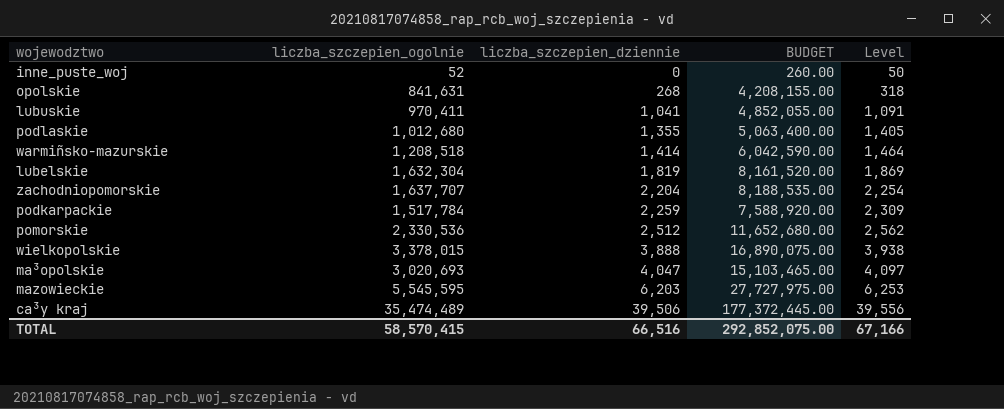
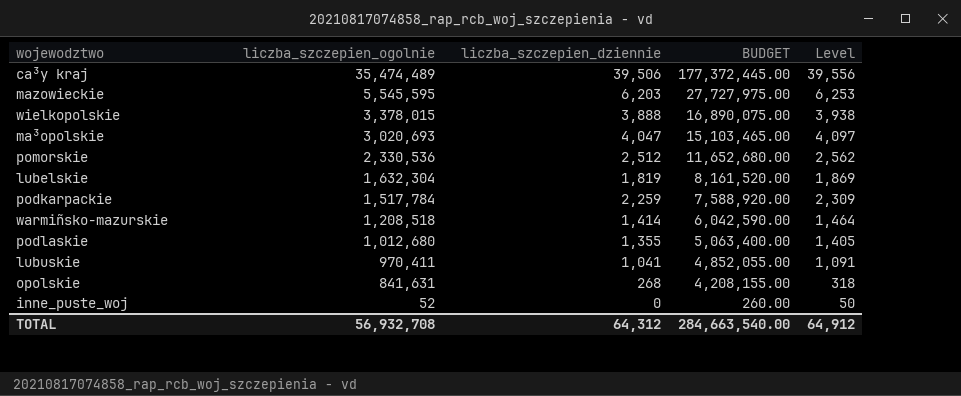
row order: liczba_szczepien_dziennie ascending -> liczba_szczepien_ogolnie descending
row zachodniopomorskie: 1,637,707 | 2,204 | 8,188,535.00 | 2,254 -> none
TOTAL | liczba_szczepien_ogolnie: 58,570,415 -> 56,932,708
TOTAL | liczba_szczepien_dziennie: 66,516 -> 64,312
TOTAL | BUDGET: 292,852,075.00 -> 284,663,540.00
TOTAL | Level: 67,166 -> 64,912

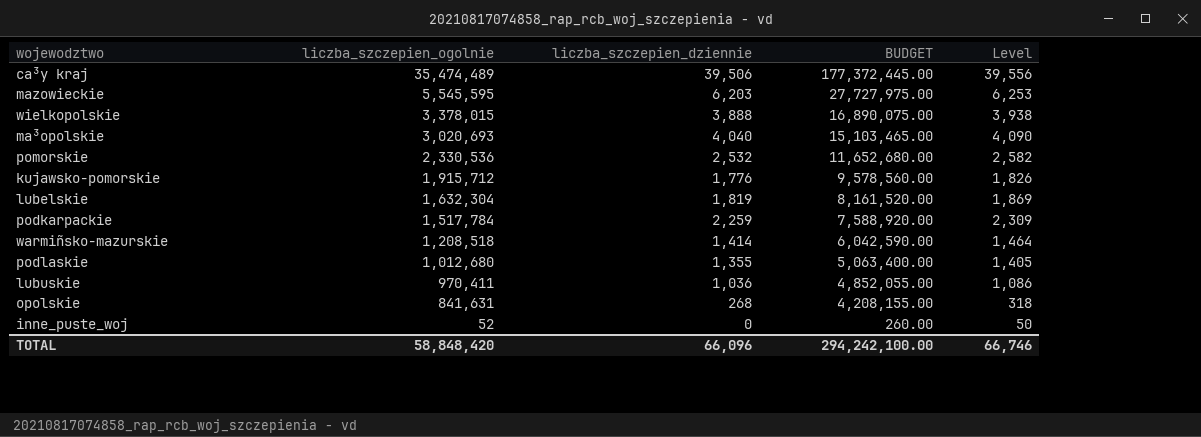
ma³opolskie | liczba_szczepien_dziennie: 4,047 -> 4,040
ma³opolskie | Level: 4,097 -> 4,090
pomorskie | liczba_szczepien_dziennie: 2,512 -> 2,532
pomorskie | Level: 2,562 -> 2,582
row kujawsko-pomorskie: none -> 1,915,712 | 1,776 | 9,578,560.00 | 1,826
lubuskie | liczba_szczepien_dziennie: 1,041 -> 1,036
lubuskie | Level: 1,091 -> 1,086
TOTAL | liczba_szczepien_ogolnie: 56,932,708 -> 58,848,420
TOTAL | liczba_szczepien_dziennie: 64,312 -> 66,096
TOTAL | BUDGET: 284,663,540.00 -> 294,242,100.00
TOTAL | Level: 64,912 -> 66,746

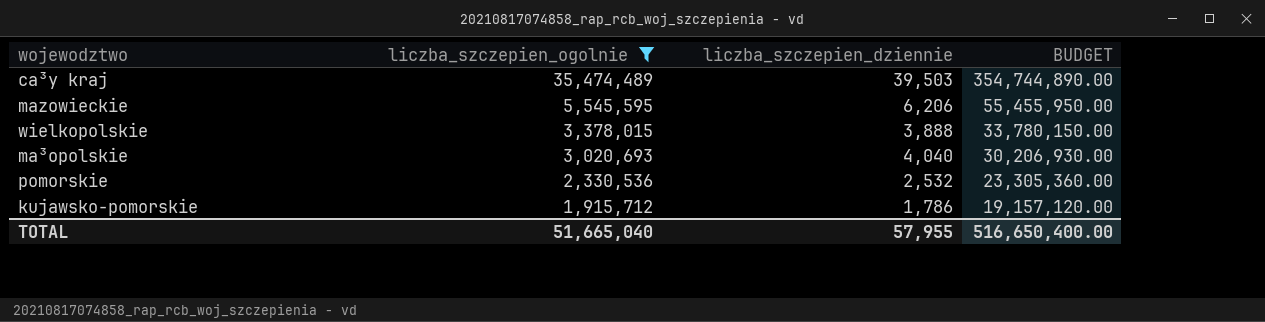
filter: none -> liczba_szczepien_ogolnie >= 1,915,712
column Level | formula: [liczba_szczepien_dziennie] + 50 -> none
column BUDGET | formula: [liczba_szczepien_ogolnie] * 5 -> [liczba_szczepien_ogolnie] * 10
ca³y kraj | liczba_szczepien_dziennie: 39,506 -> 39,503
mazowieckie | liczba_szczepien_dziennie: 6,203 -> 6,206
kujawsko-pomorskie | liczba_szczepien_dziennie: 1,776 -> 1,786
TOTAL | liczba_szczepien_ogolnie: 58,848,420 -> 51,665,040
TOTAL | liczba_szczepien_dziennie: 66,096 -> 57,955
TOTAL | BUDGET: 294,242,100.00 -> 516,650,400.00

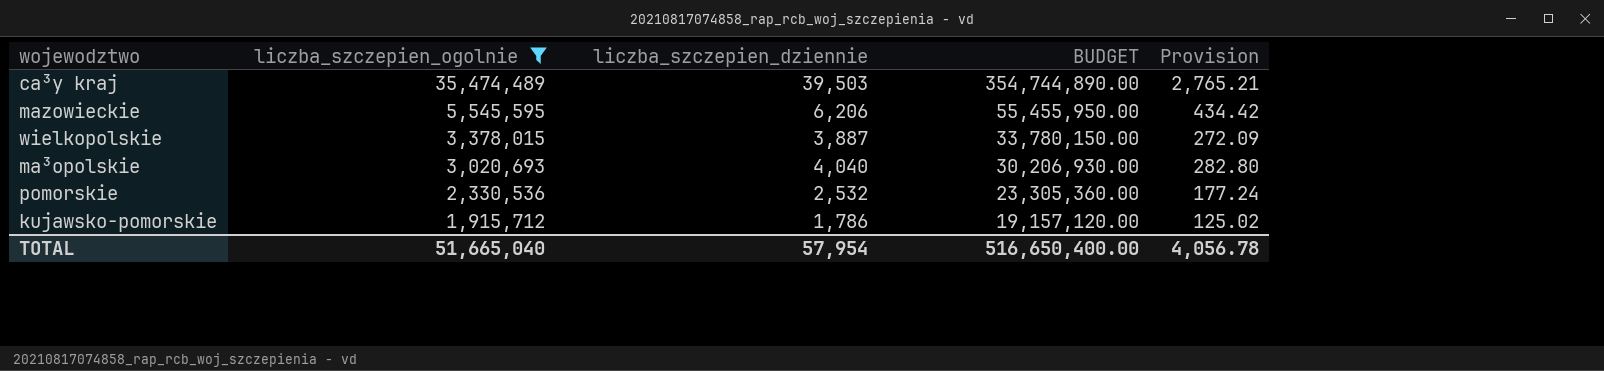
column Provision | formula: none -> [liczba_szczepien_dziennie] * 0.07
wielkopolskie | liczba_szczepien_dziennie: 3,888 -> 3,887
TOTAL | liczba_szczepien_dziennie: 57,955 -> 57,954

